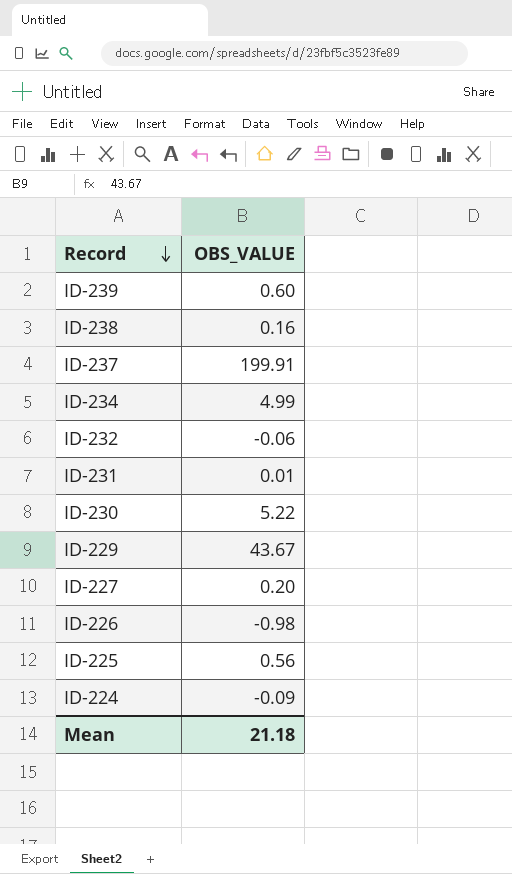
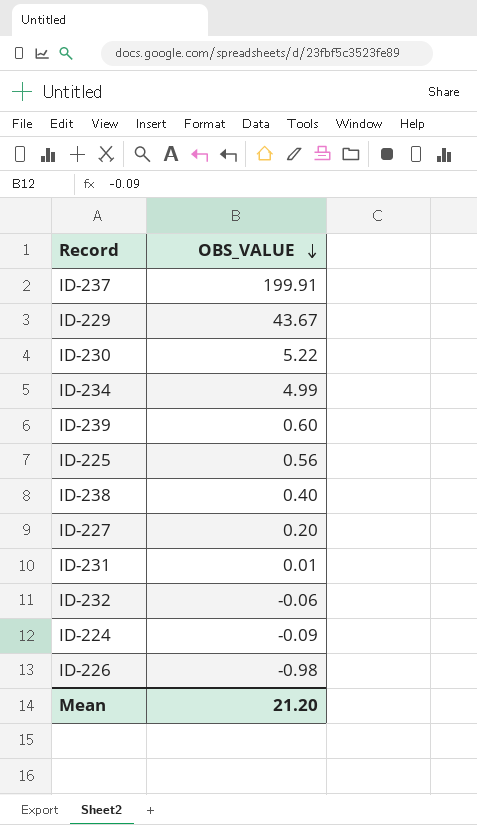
row order: Record descending -> OBS_VALUE descending
ID-238 | OBS_VALUE: 0.16 -> 0.40
Mean | OBS_VALUE: 21.18 -> 21.20

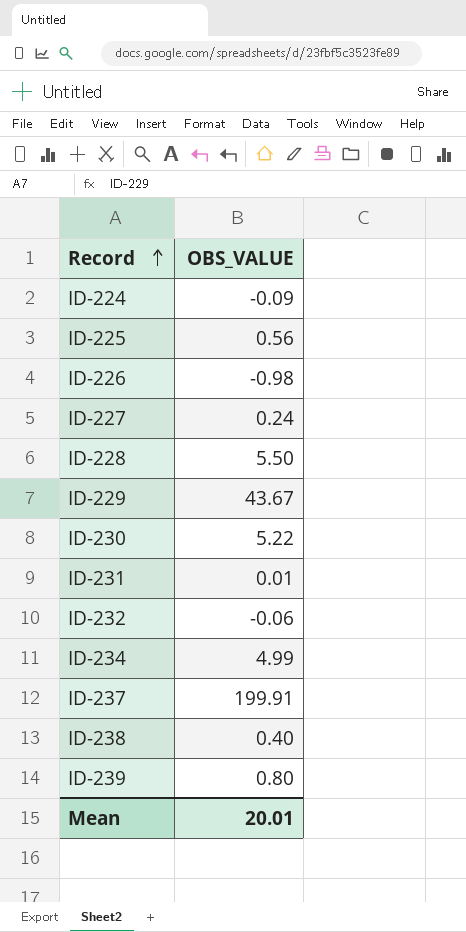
row order: OBS_VALUE descending -> Record ascending
ID-227 | OBS_VALUE: 0.20 -> 0.24
row ID-228: none -> 5.50
ID-239 | OBS_VALUE: 0.60 -> 0.80
Mean | OBS_VALUE: 21.20 -> 20.01

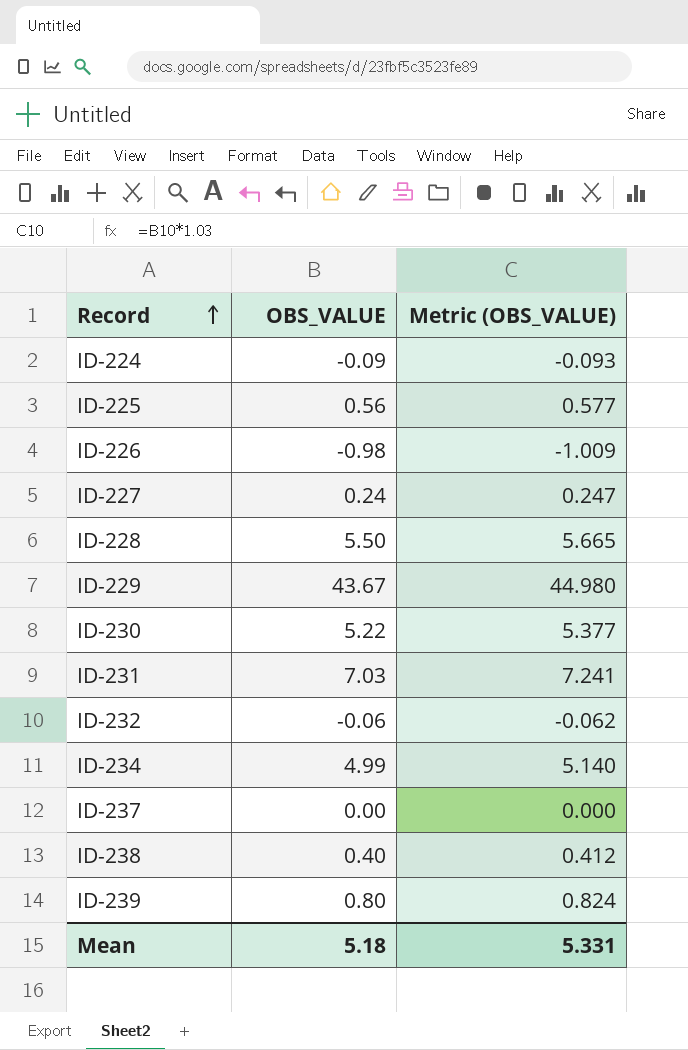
column Metric (OBS_VALUE) | formula: none -> [OBS_VALUE] * 1.03
ID-231 | OBS_VALUE: 0.01 -> 7.03
ID-237 | OBS_VALUE: 199.91 -> 0.00
Mean | OBS_VALUE: 20.01 -> 5.18

